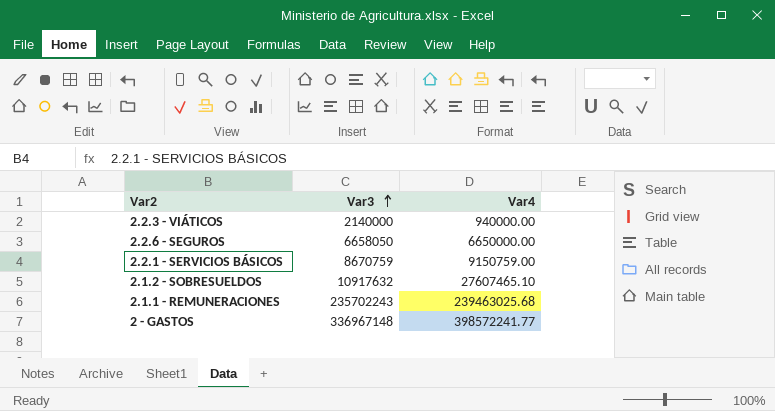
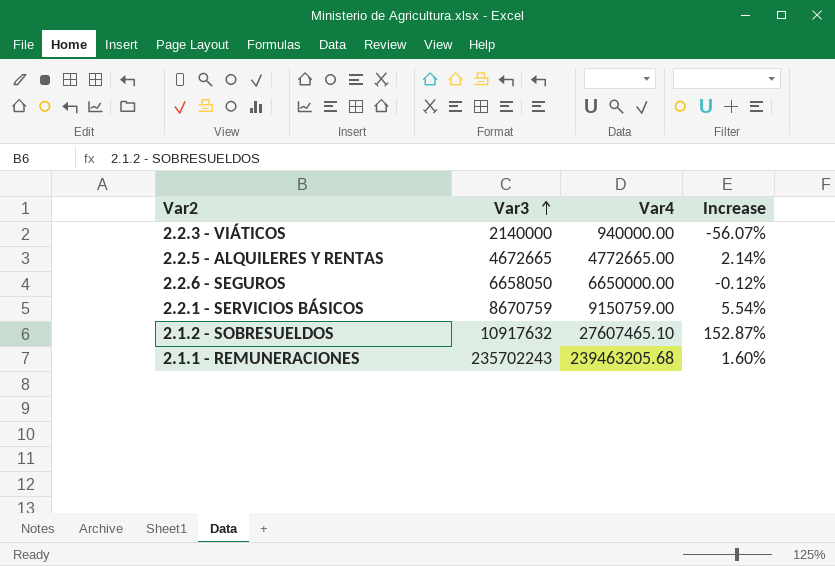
column Increase | formula: none -> ([Var4] - [Var3]) / [Var3]
row 2 - GASTOS: 336967148 | 398572241.77 -> none
row 2.2.5 - ALQUILERES Y RENTAS: none -> 4672665 | 4772665.00 | 2.14%
2.1.1 - REMUNERACIONES | Var4: 239463025.68 -> 239463205.68

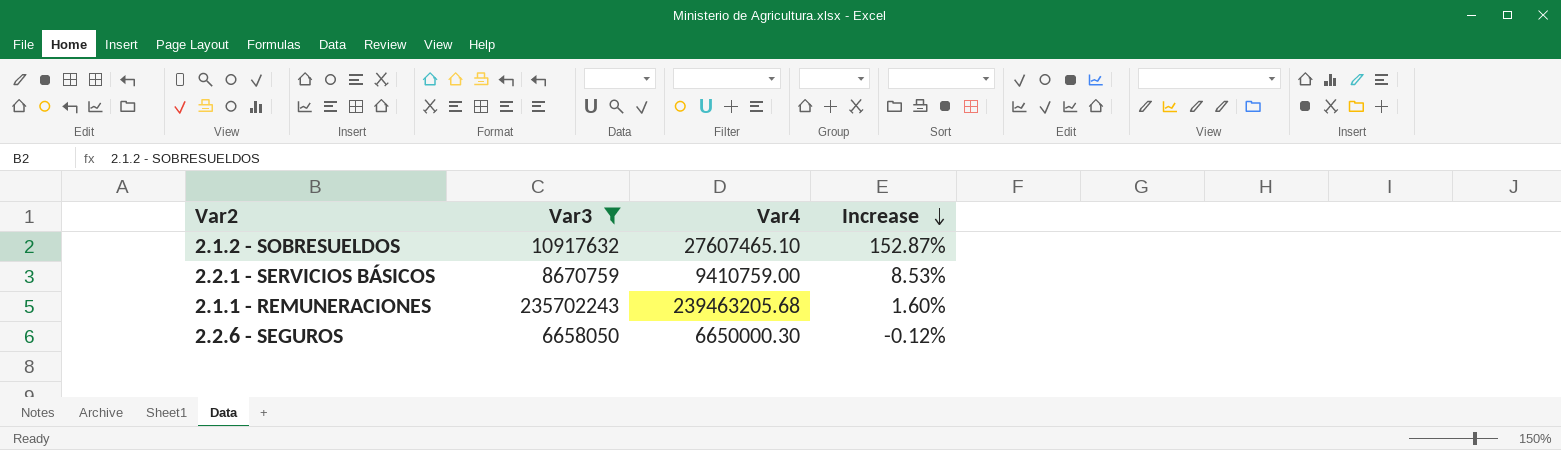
filter: none -> Var3 >= 6658050
row order: Var3 ascending -> Increase descending
2.2.1 - SERVICIOS BÁSICOS | Var4: 9150759.00 -> 9410759.00
2.2.1 - SERVICIOS BÁSICOS | Increase: 5.54% -> 8.53%
2.2.6 - SEGUROS | Var4: 6650000.00 -> 6650000.30

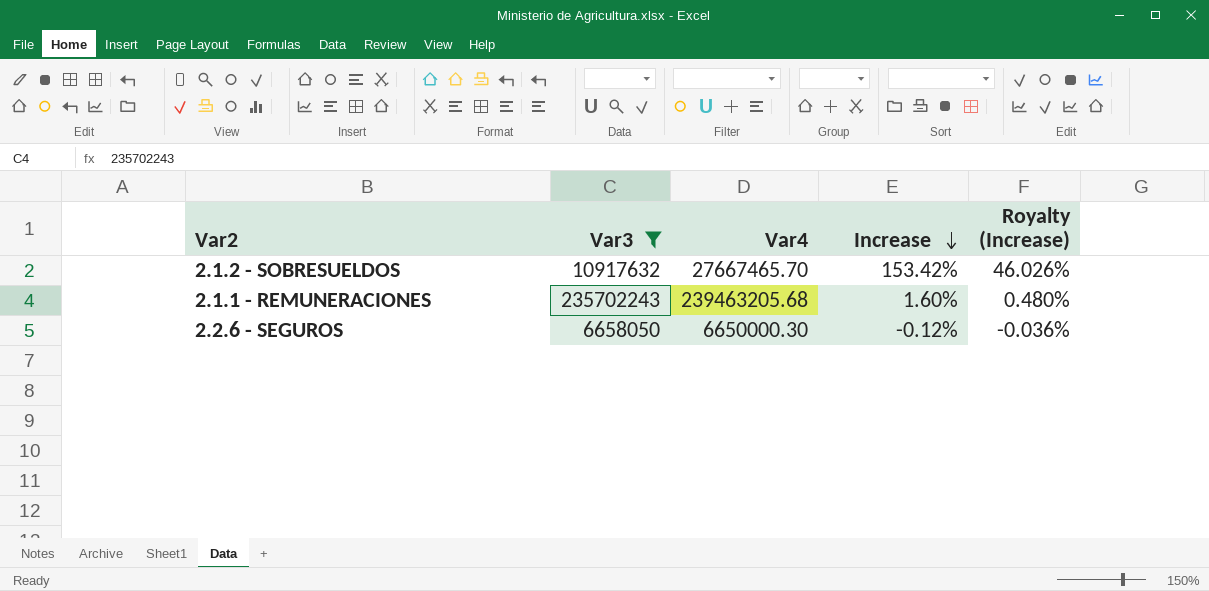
column Royalty (Increase) | formula: none -> [Increase] * 0.3
row 2.2.1 - SERVICIOS BÁSICOS: 8670759 | 9410759.00 | 8.53% -> none
2.1.2 - SOBRESUELDOS | Var4: 27607465.10 -> 27667465.70
2.1.2 - SOBRESUELDOS | Increase: 152.87% -> 153.42%

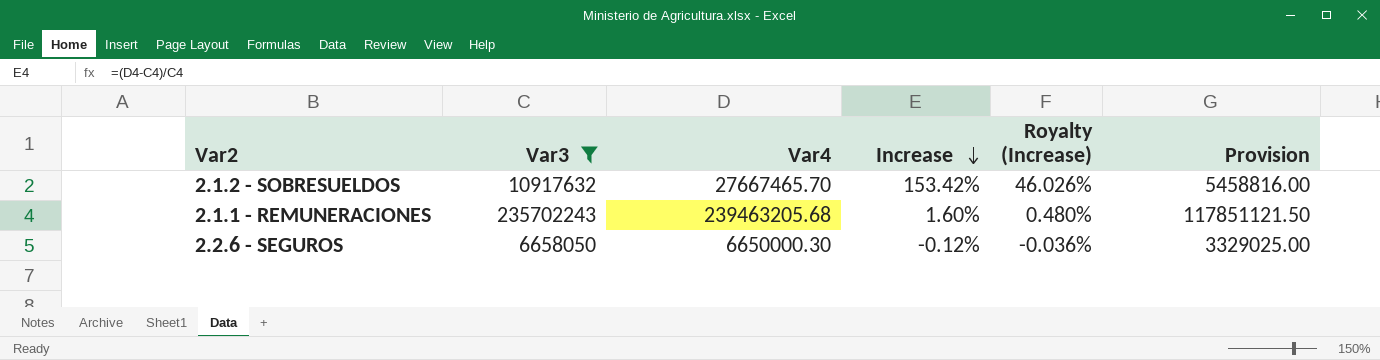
column Provision | formula: none -> [Var3] * 0.5

